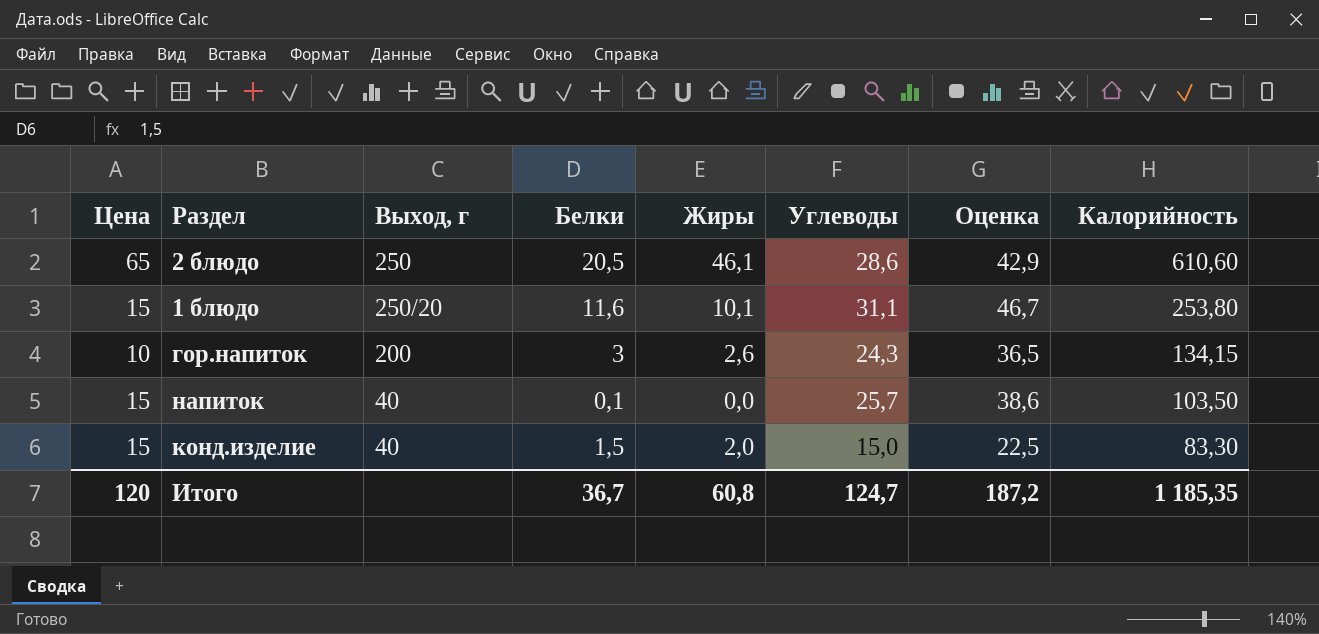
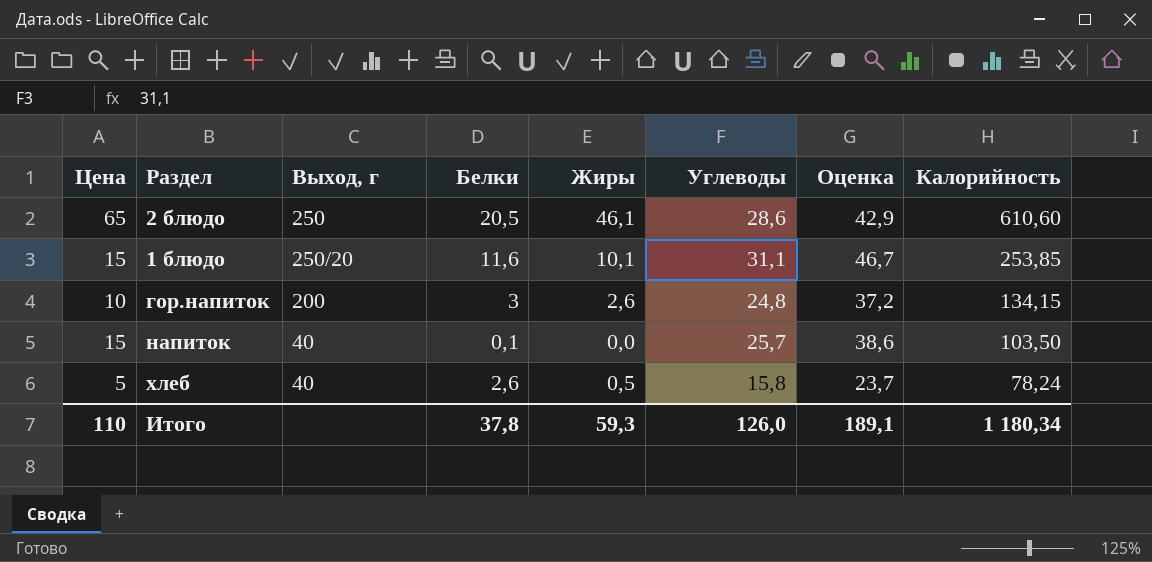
row конд.изделие: 15 | 40 | 1,5 | 2,0 | 15,0 | 22,5 | 83,30 -> none
1 блюдо | Калорийность: 253,80 -> 253,85
гор.напиток | Углеводы: 24,3 -> 24,8
гор.напиток | Оценка: 36,5 -> 37,2
row хлеб: none -> 5 | 40 | 2,6 | 0,5 | 15,8 | 23,7 | 78,24
Итого | Цена: 120 -> 110
Итого | Белки: 36,7 -> 37,8
Итого | Жиры: 60,8 -> 59,3
Итого | Углеводы: 124,7 -> 126,0
Итого | Оценка: 187,2 -> 189,1
Итого | Калорийность: 1 185,35 -> 1 180,34

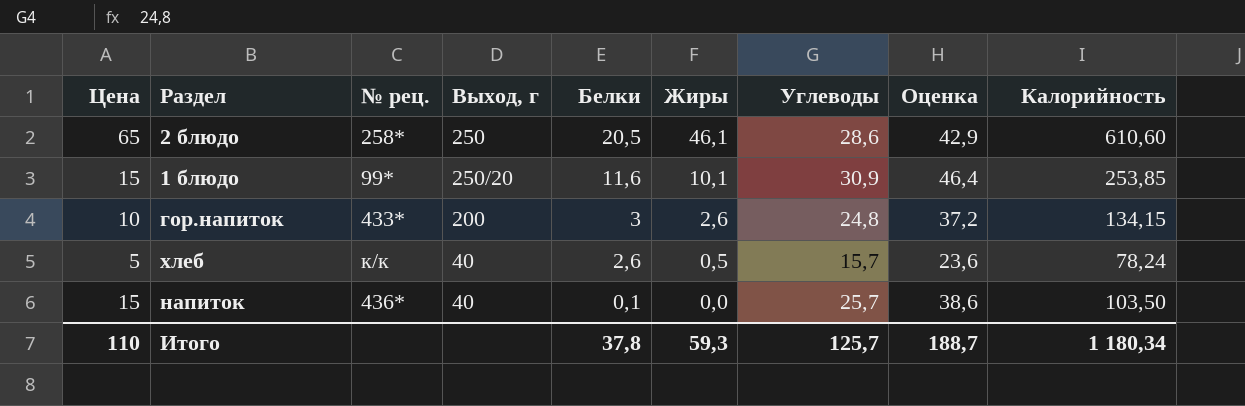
row order: Калорийность descending -> Белки descending
column № рец. | position: none -> 3
1 блюдо | Углеводы: 31,1 -> 30,9
1 блюдо | Оценка: 46,7 -> 46,4
хлеб | Углеводы: 15,8 -> 15,7
хлеб | Оценка: 23,7 -> 23,6
Итого | Углеводы: 126,0 -> 125,7
Итого | Оценка: 189,1 -> 188,7

